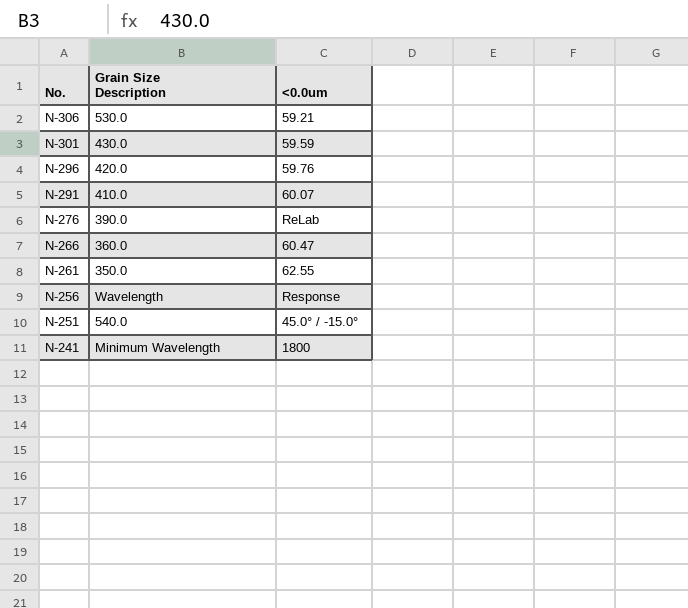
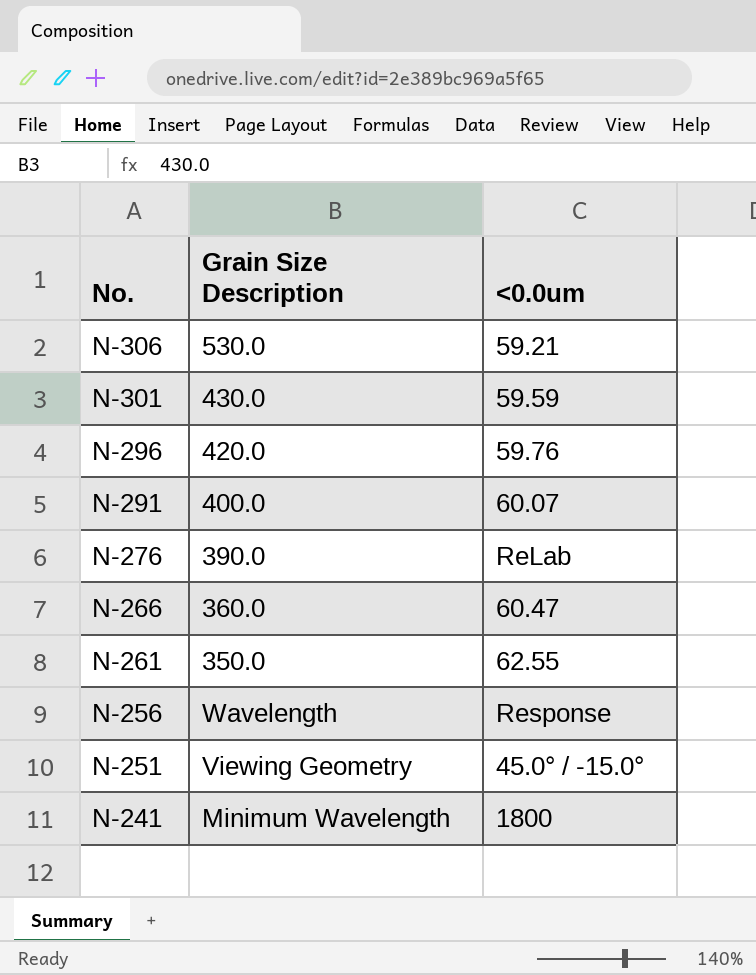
N-291 | Grain Size Description: 410.0 -> 400.0
N-251 | Grain Size Description: 540.0 -> Viewing Geometry

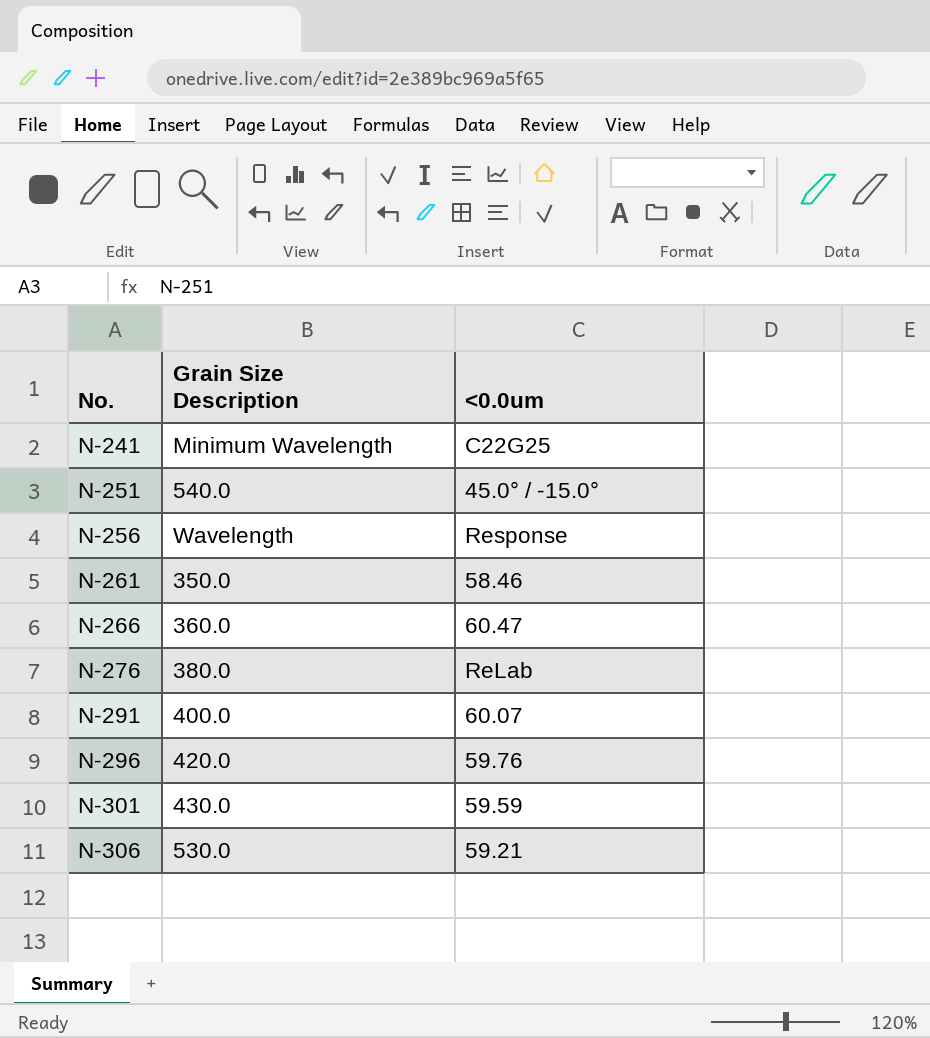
row order: No. descending -> No. ascending
N-241 | <0.0um: 1800 -> C22G25
N-251 | Grain Size Description: Viewing Geometry -> 540.0
N-261 | <0.0um: 62.55 -> 58.46
N-276 | Grain Size Description: 390.0 -> 380.0

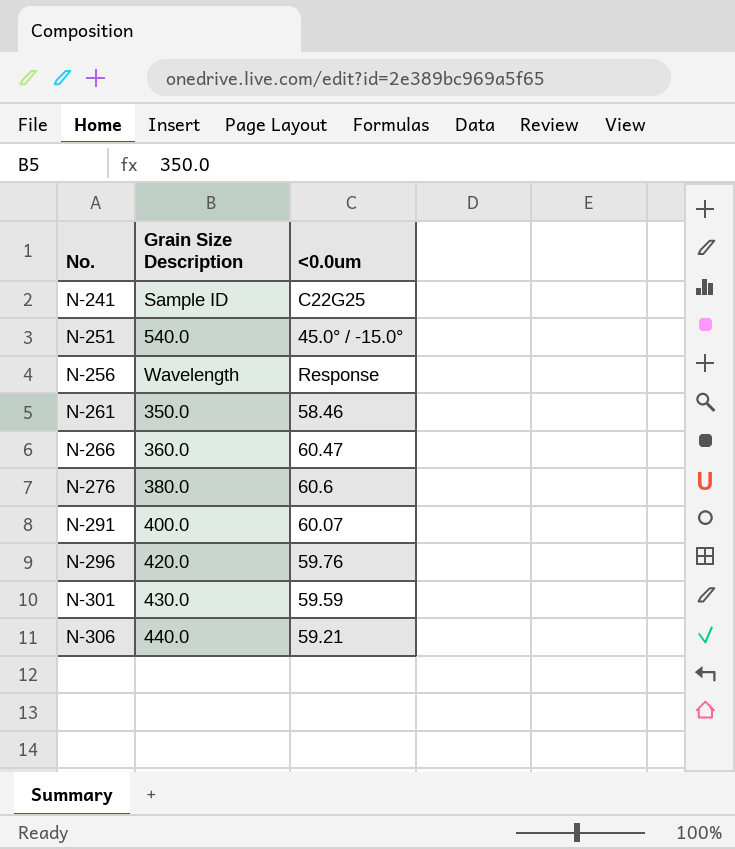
N-241 | Grain Size Description: Minimum Wavelength -> Sample ID
N-276 | <0.0um: ReLab -> 60.6
N-306 | Grain Size Description: 530.0 -> 440.0

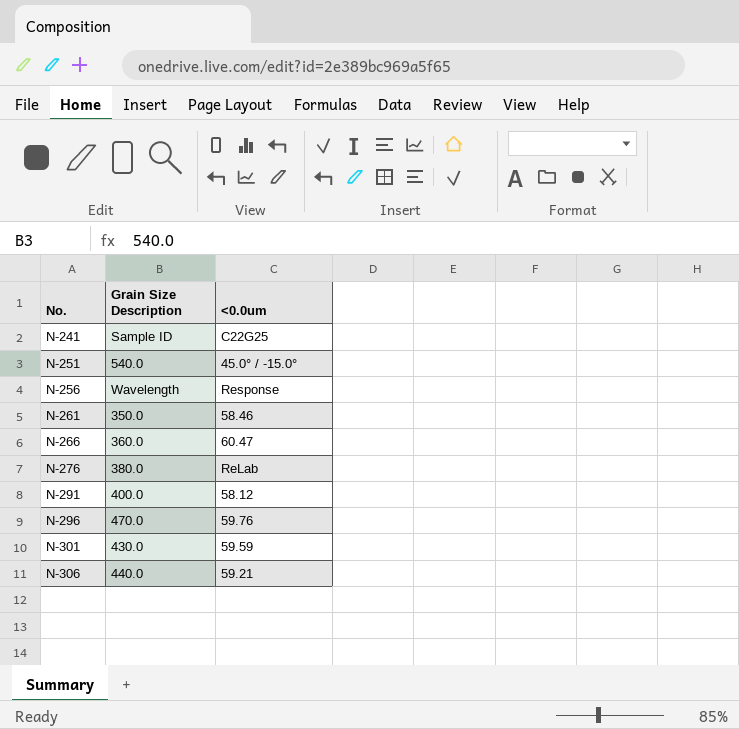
N-276 | <0.0um: 60.6 -> ReLab
N-291 | <0.0um: 60.07 -> 58.12
N-296 | Grain Size Description: 420.0 -> 470.0

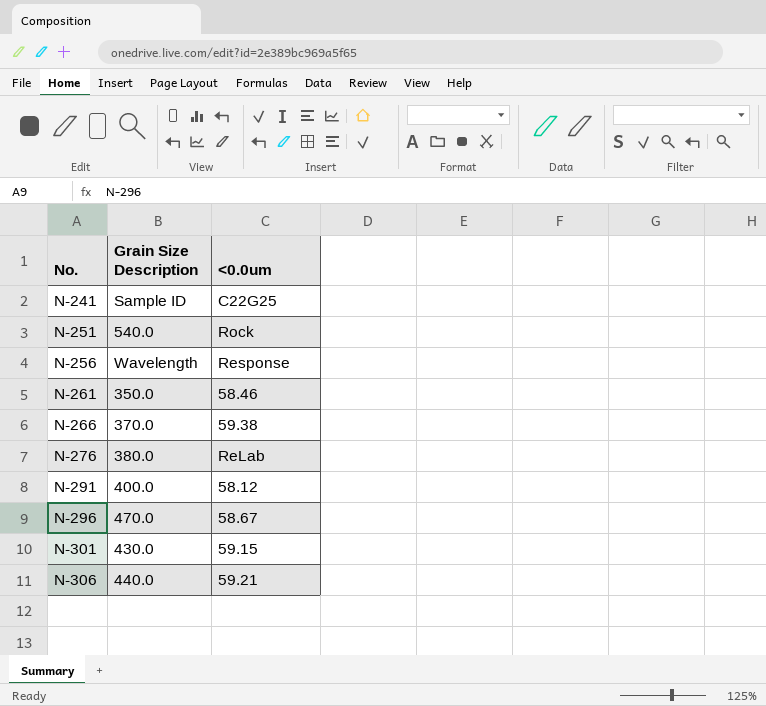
N-251 | <0.0um: 45.0° / -15.0° -> Rock
N-266 | Grain Size Description: 360.0 -> 370.0
N-266 | <0.0um: 60.47 -> 59.38
N-296 | <0.0um: 59.76 -> 58.67
N-301 | <0.0um: 59.59 -> 59.15

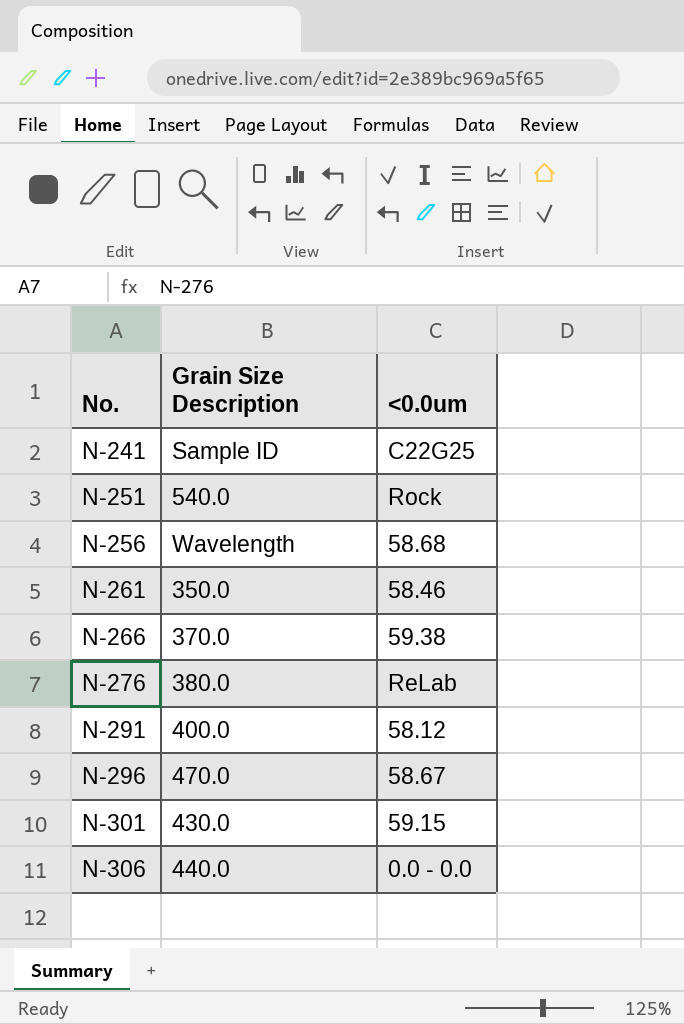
N-256 | <0.0um: Response -> 58.68
N-306 | <0.0um: 59.21 -> 0.0 - 0.0

